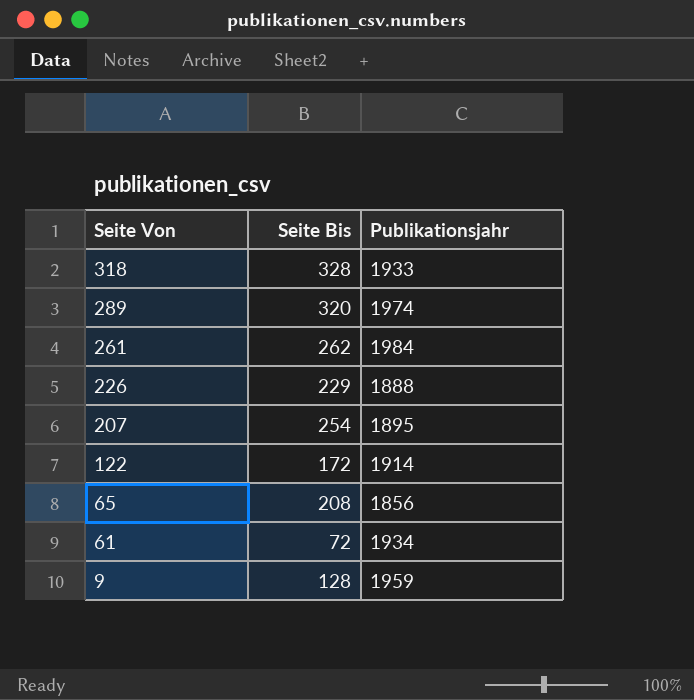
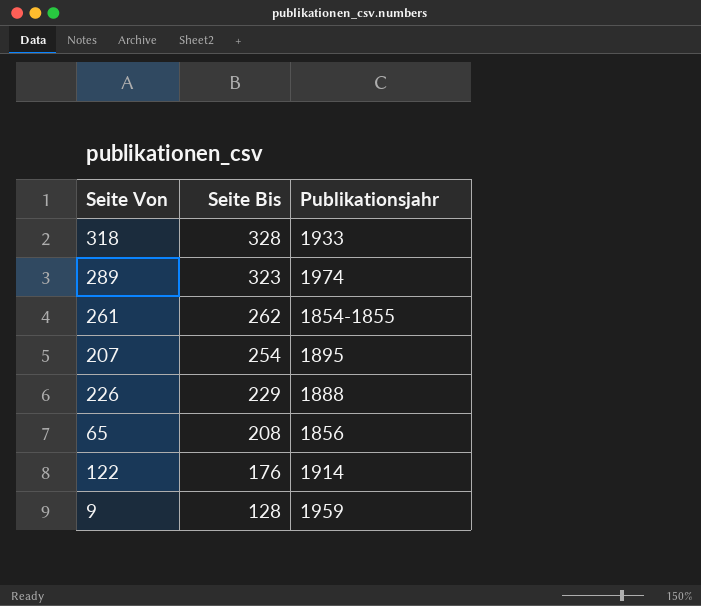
row order: Seite Von descending -> Seite Bis descending
row 61: 72 | 1934 -> none
289 | Seite Bis: 320 -> 323
261 | Publikationsjahr: 1984 -> 1854-1855
122 | Seite Bis: 172 -> 176

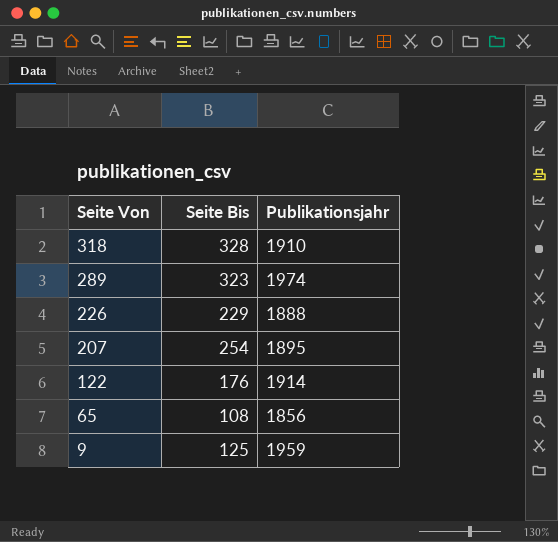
row order: Seite Bis descending -> Seite Von descending
row 261: 262 | 1854-1855 -> none
318 | Publikationsjahr: 1933 -> 1910
65 | Seite Bis: 208 -> 108
9 | Seite Bis: 128 -> 125

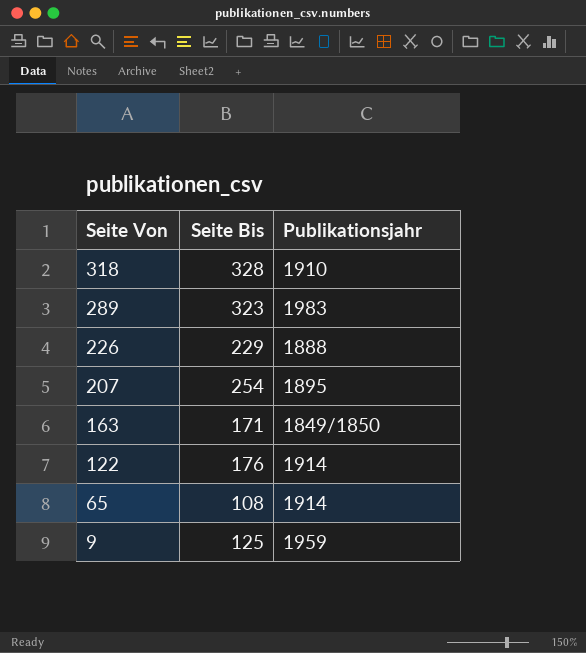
289 | Publikationsjahr: 1974 -> 1983
row 163: none -> 171 | 1849/1850
65 | Publikationsjahr: 1856 -> 1914

